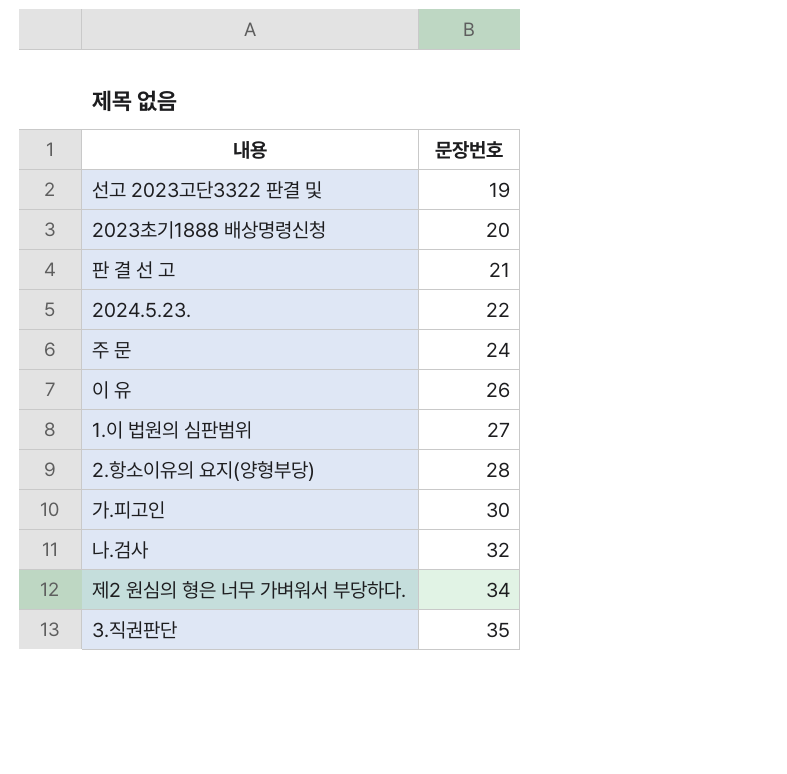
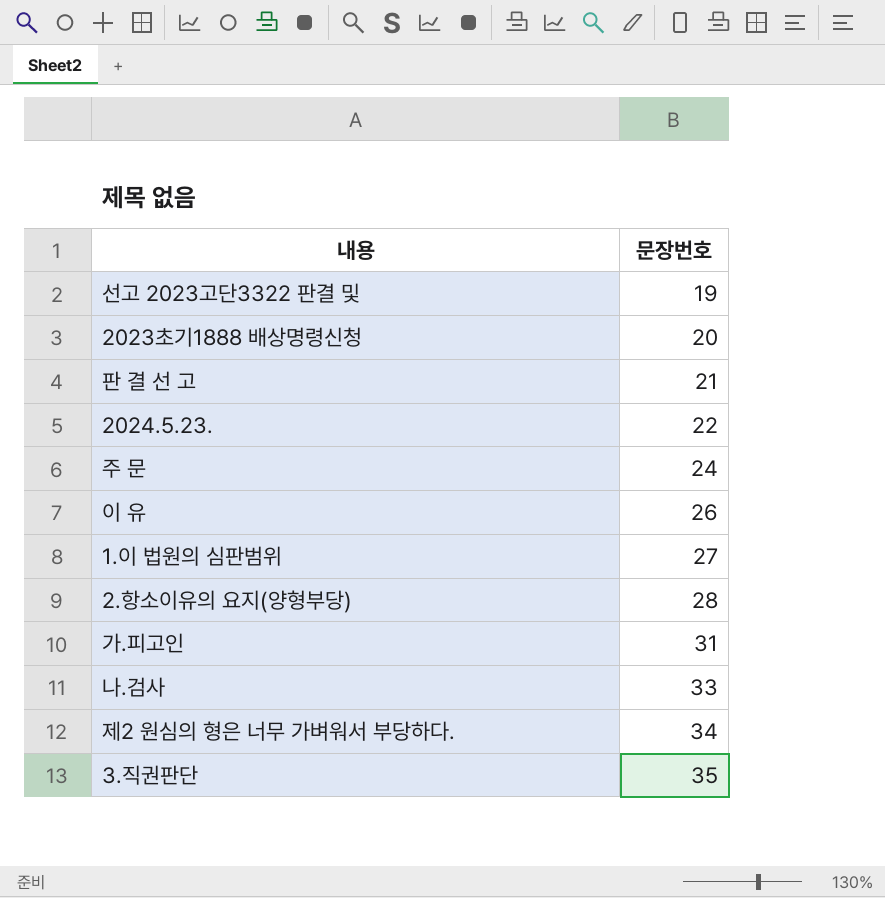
가.피고인 | 문장번호: 30 -> 31
나.검사 | 문장번호: 32 -> 33

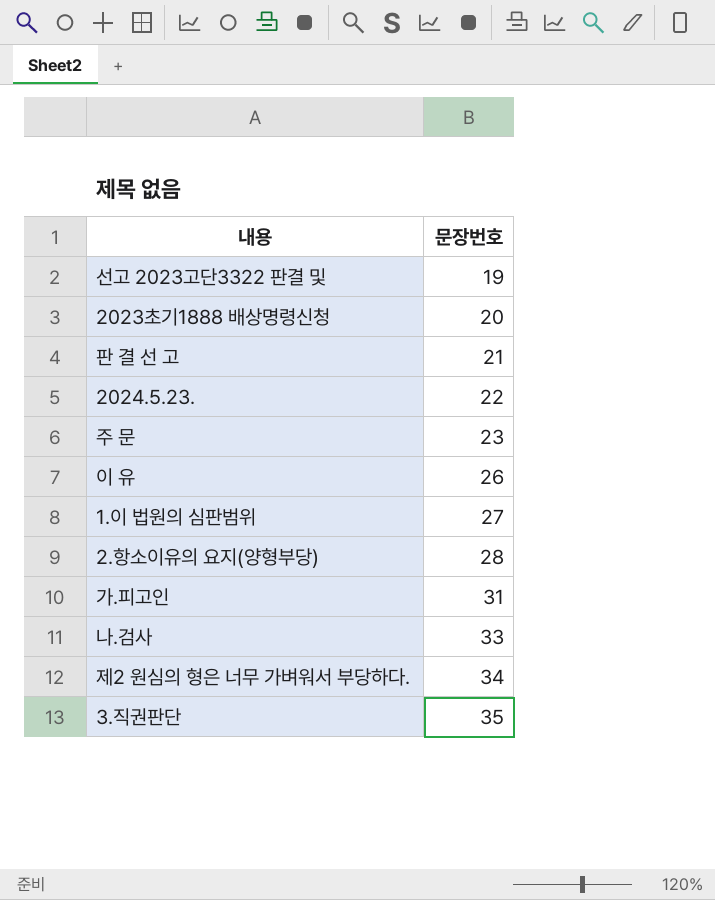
주 문 | 문장번호: 24 -> 23

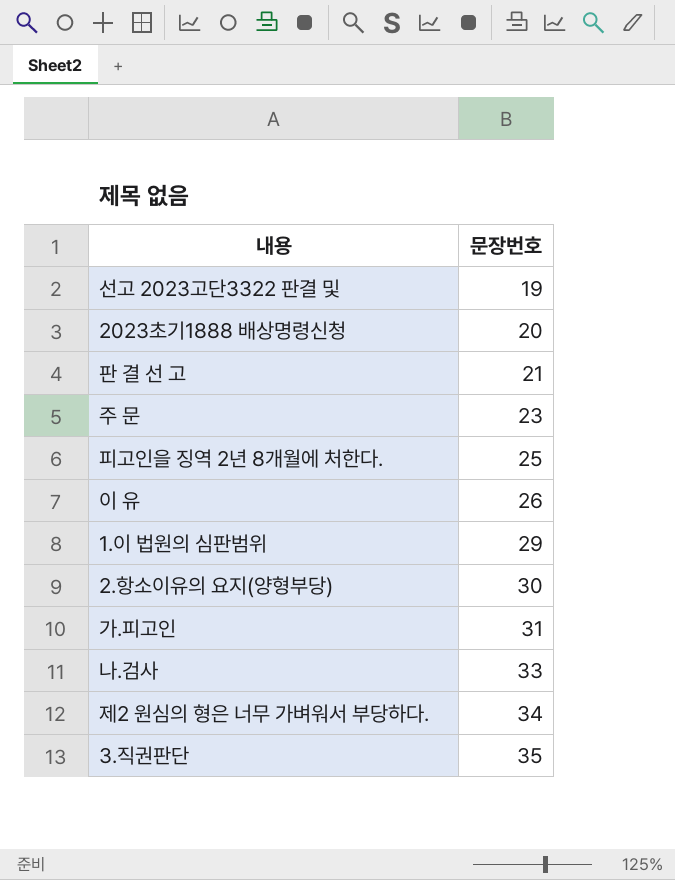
row 2024.5.23.: 22 -> none
row 피고인을 징역 2년 8개월에 처한다.: none -> 25
1.이 법원의 심판범위 | 문장번호: 27 -> 29
2.항소이유의 요지(양형부당) | 문장번호: 28 -> 30

